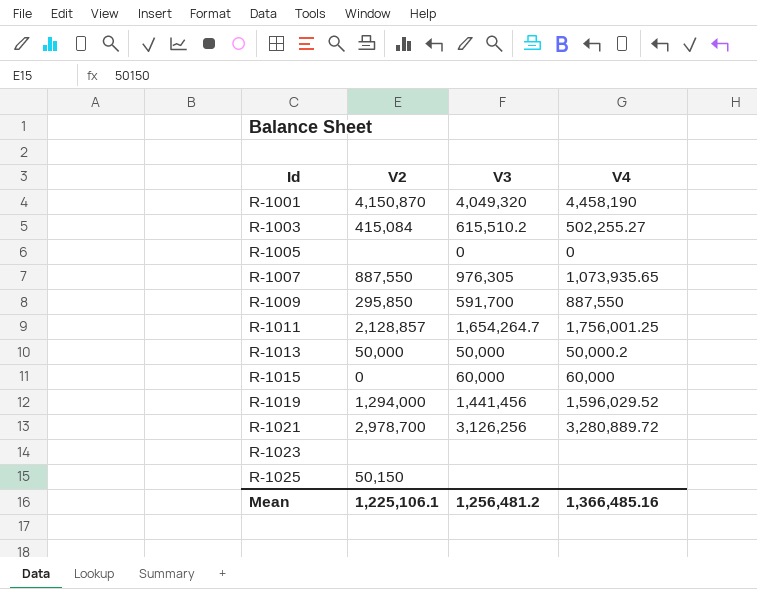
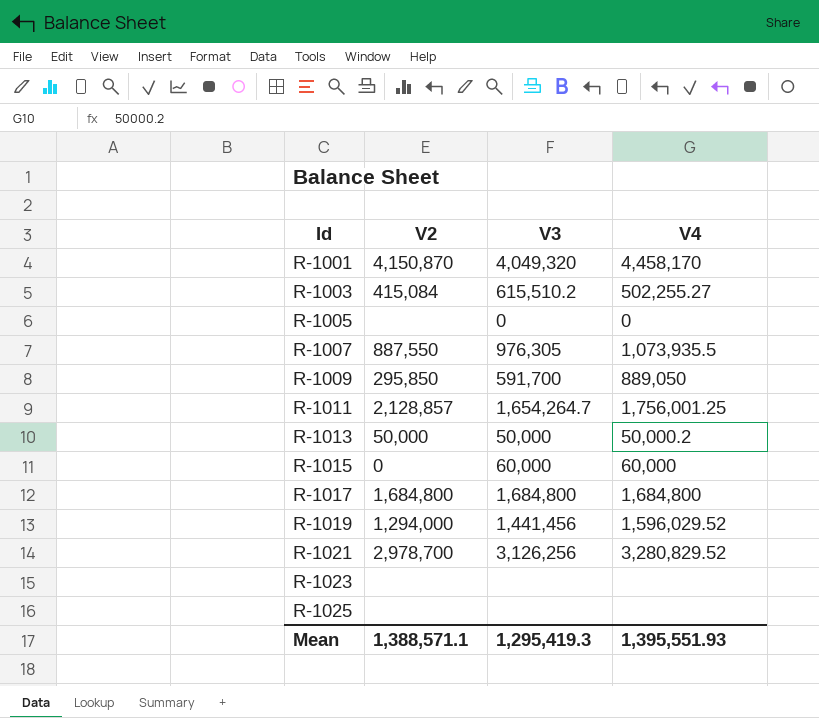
R-1001 | V4: 4,458,190 -> 4,458,170
R-1007 | V4: 1,073,935.65 -> 1,073,935.5
R-1009 | V4: 887,550 -> 889,050
row R-1017: none -> 1,684,800 | 1,684,800 | 1,684,800
R-1021 | V4: 3,280,889.72 -> 3,280,829.52
R-1025 | V2: 50,150 -> none
Mean | V2: 1,225,106.1 -> 1,388,571.1
Mean | V3: 1,256,481.2 -> 1,295,419.3
Mean | V4: 1,366,485.16 -> 1,395,551.93

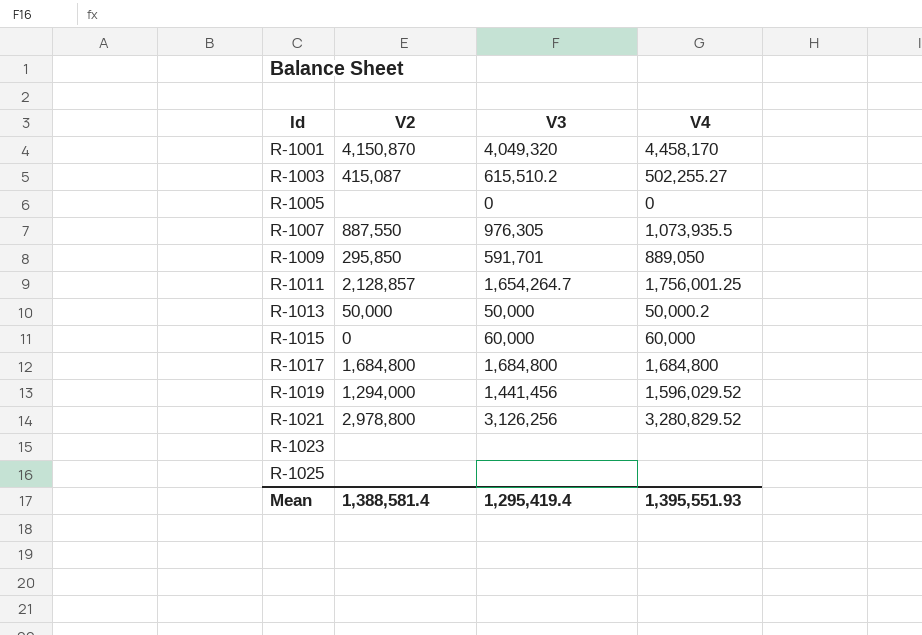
R-1003 | V2: 415,084 -> 415,087
R-1009 | V3: 591,700 -> 591,701
R-1021 | V2: 2,978,700 -> 2,978,800
Mean | V2: 1,388,571.1 -> 1,388,581.4
Mean | V3: 1,295,419.3 -> 1,295,419.4

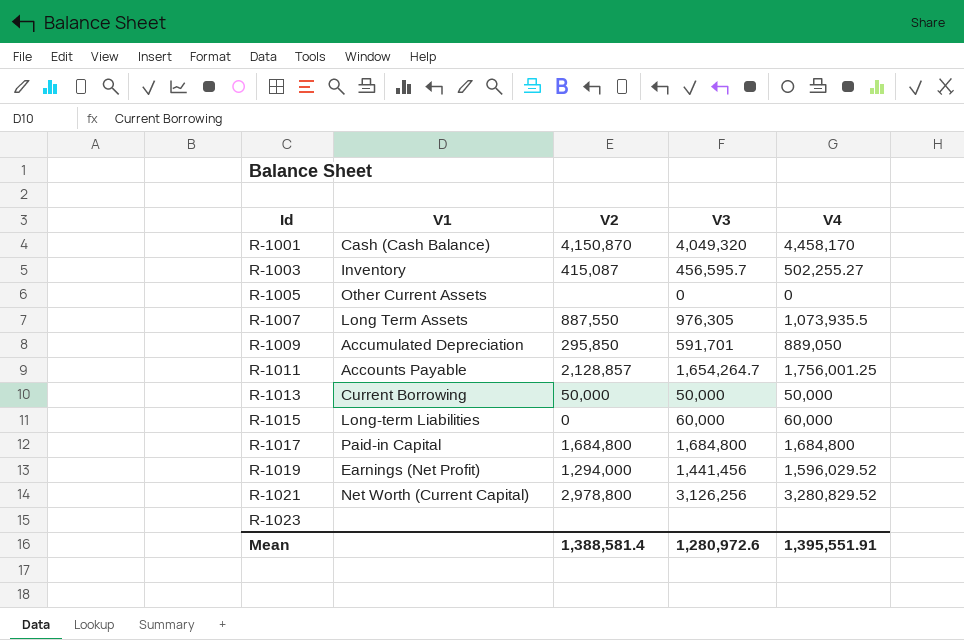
column V1 | position: none -> 2
row R-1025: none | none | none -> none
R-1003 | V3: 615,510.2 -> 456,595.7
R-1013 | V4: 50,000.2 -> 50,000
Mean | V3: 1,295,419.4 -> 1,280,972.6
Mean | V4: 1,395,551.93 -> 1,395,551.91

